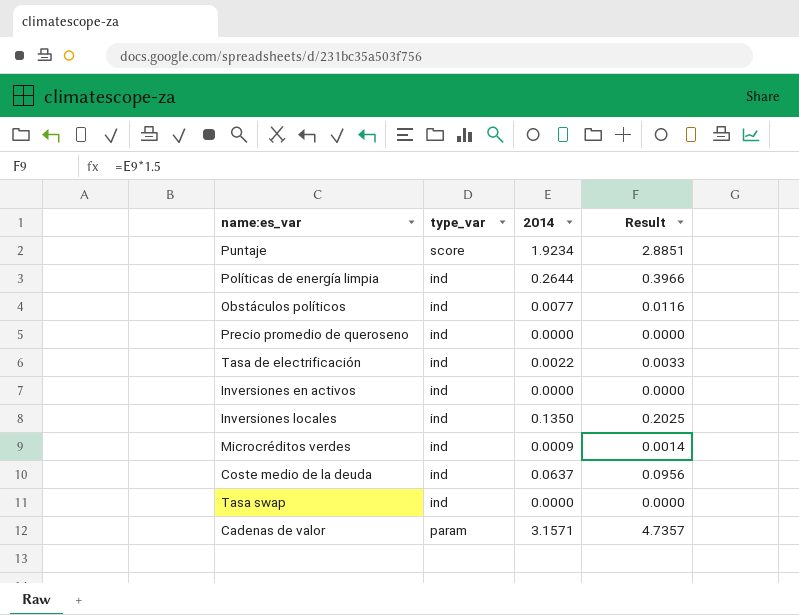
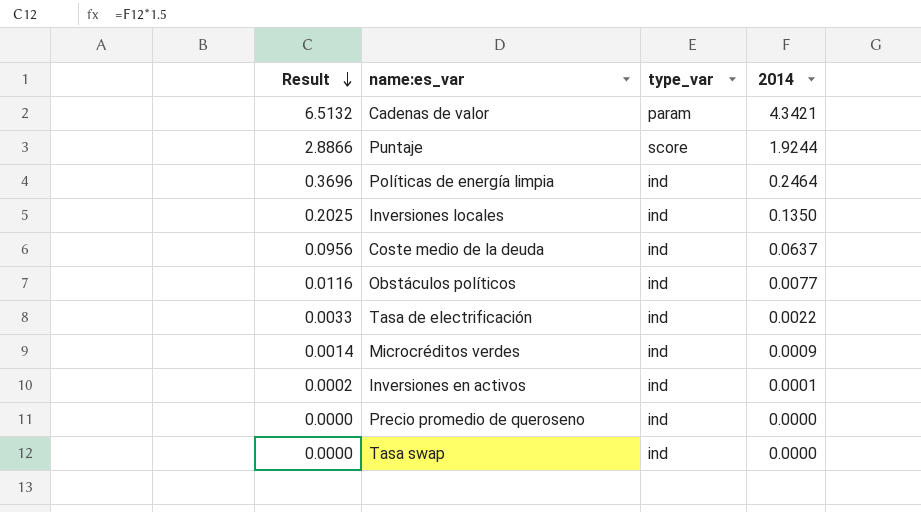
row order: none -> Result descending
column Result | position: 4 -> 1
Cadenas de valor | Result: 4.7357 -> 6.5132
Cadenas de valor | 2014: 3.1571 -> 4.3421
Puntaje | Result: 2.8851 -> 2.8866
Puntaje | 2014: 1.9234 -> 1.9244
Políticas de energía limpia | Result: 0.3966 -> 0.3696
Políticas de energía limpia | 2014: 0.2644 -> 0.2464
Inversiones en activos | Result: 0.0000 -> 0.0002
Inversiones en activos | 2014: 0.0000 -> 0.0001

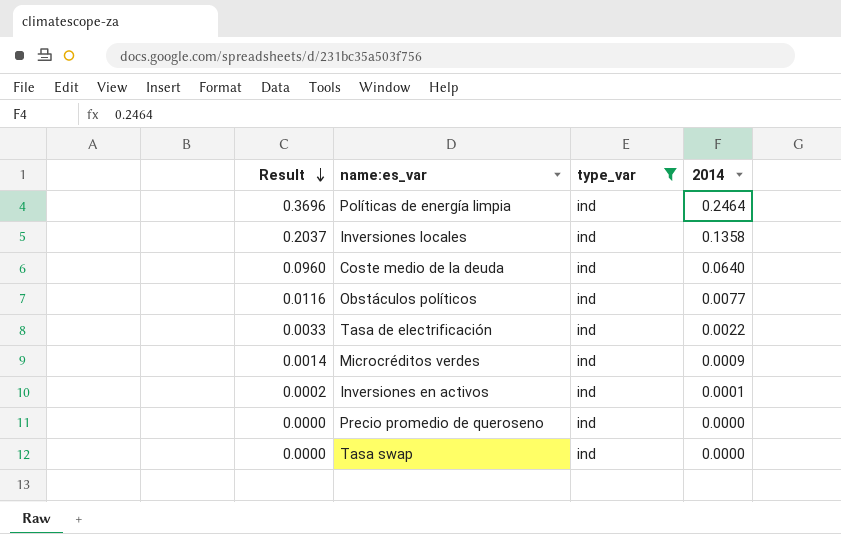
filter: none -> type_var = ind
Inversiones locales | Result: 0.2025 -> 0.2037
Inversiones locales | 2014: 0.1350 -> 0.1358
Coste medio de la deuda | Result: 0.0956 -> 0.0960
Coste medio de la deuda | 2014: 0.0637 -> 0.0640

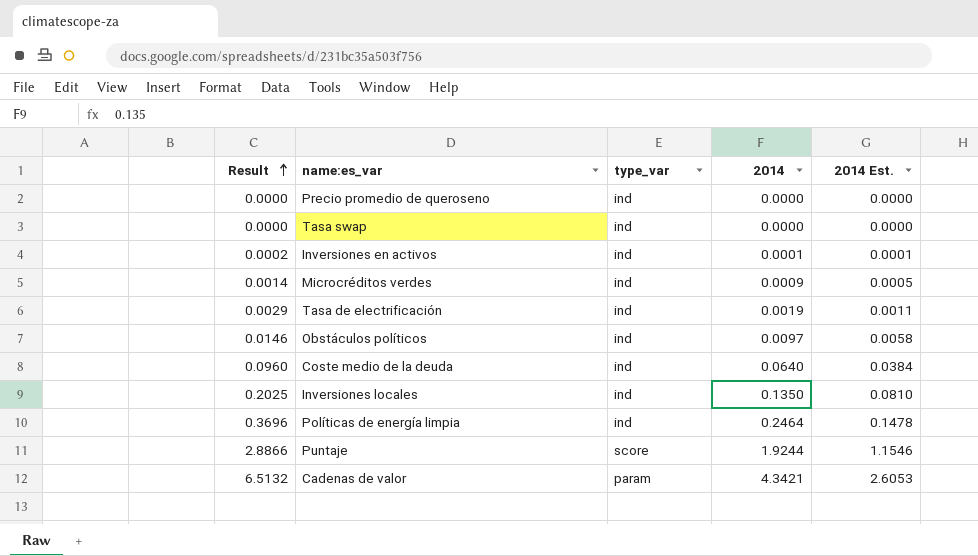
filter: type_var = ind -> none
row order: Result descending -> Result ascending
column 2014 Est. | formula: none -> [2014] * 0.6
Tasa de electrificación | Result: 0.0033 -> 0.0029
Tasa de electrificación | 2014: 0.0022 -> 0.0019
Obstáculos políticos | Result: 0.0116 -> 0.0146
Obstáculos políticos | 2014: 0.0077 -> 0.0097
Inversiones locales | Result: 0.2037 -> 0.2025
Inversiones locales | 2014: 0.1358 -> 0.1350

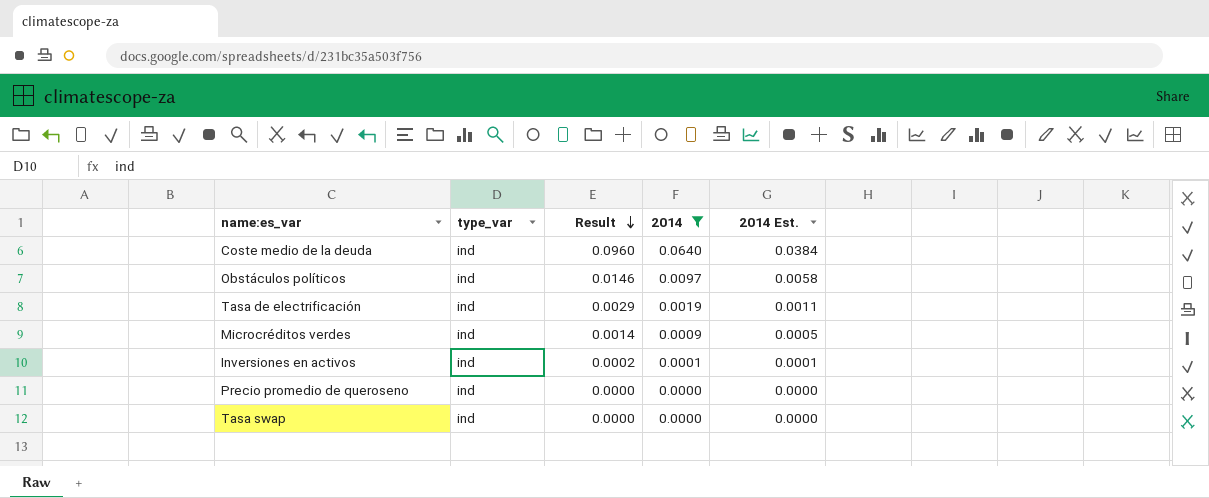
filter: none -> 2014 <= 0.0640
row order: Result ascending -> Result descending
column Result | position: 1 -> 3

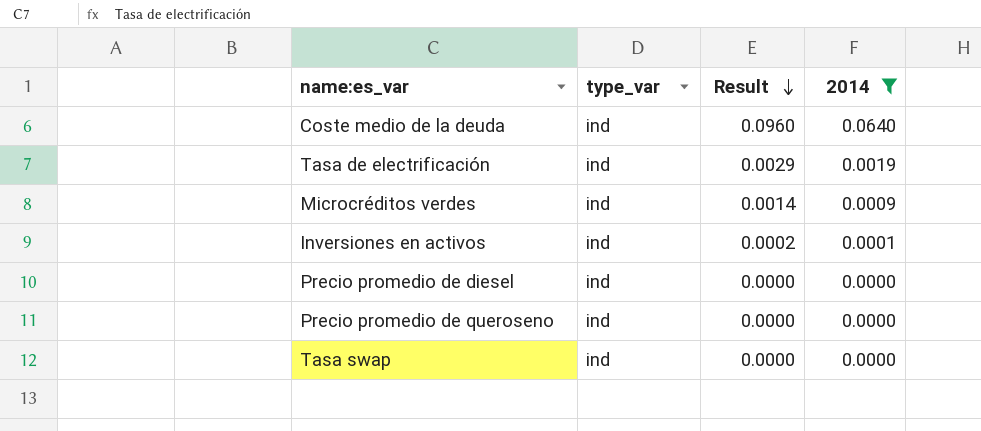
column 2014 Est. | formula: [2014] * 0.6 -> none
row Obstáculos políticos: ind | 0.0146 | 0.0097 | 0.0058 -> none
row Precio promedio de diesel: none -> ind | 0.0000 | 0.0000

